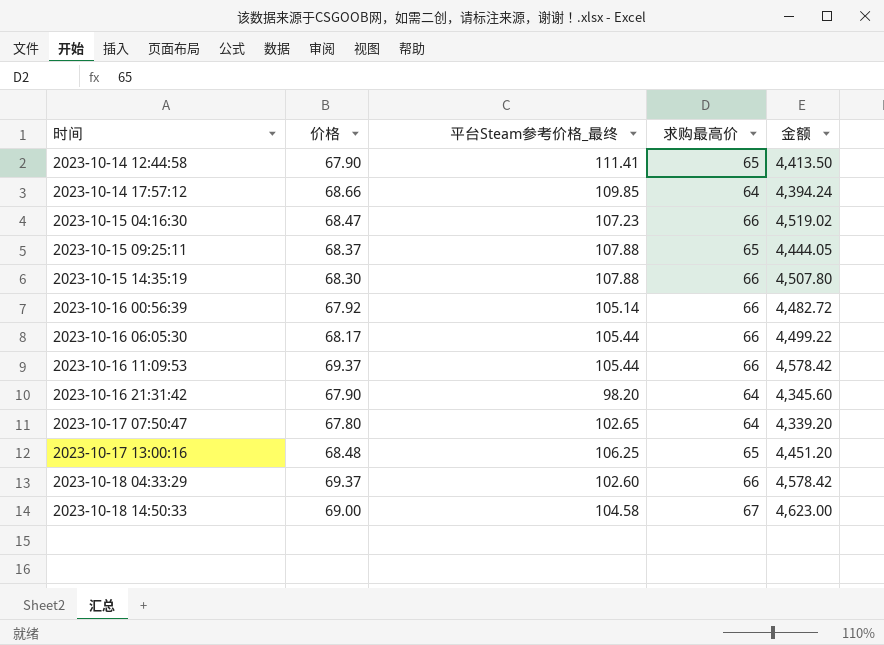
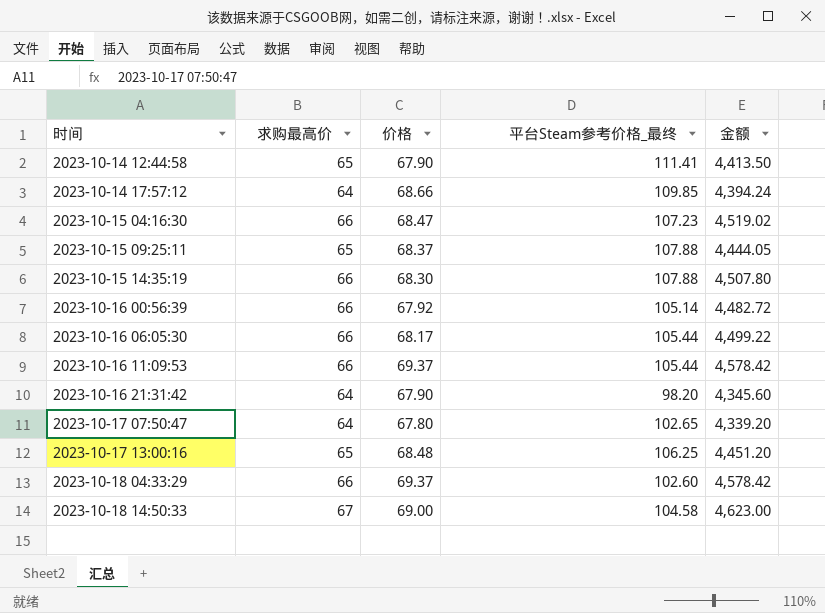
column 求购最高价 | position: 4 -> 2

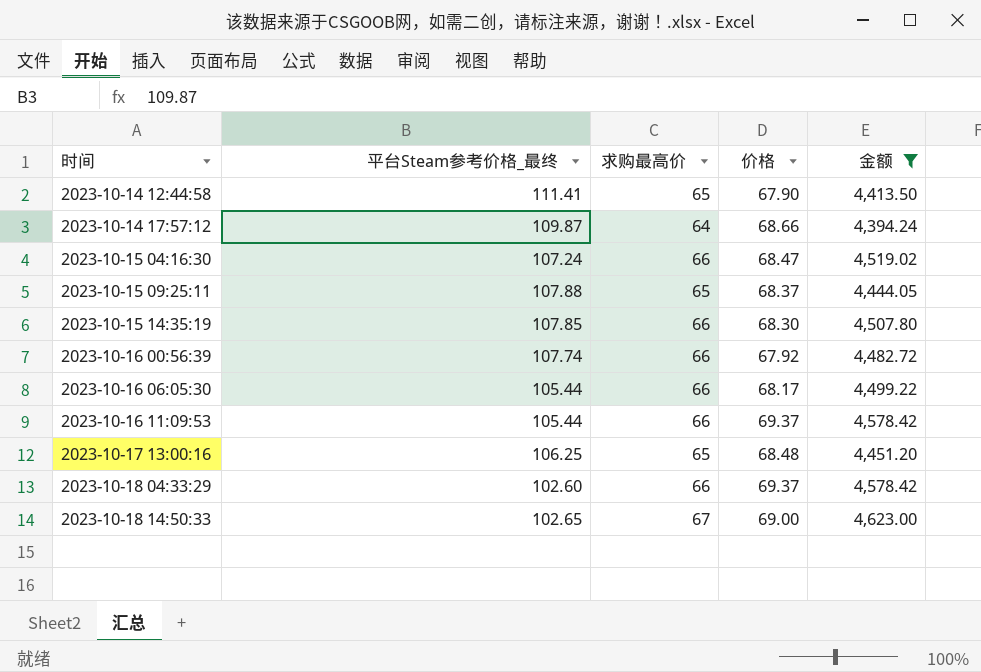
filter: none -> 金额 >= 4,394.24
column 平台Steam参考价格_最终 | position: 4 -> 2
2023-10-14 17:57:12 | 平台Steam参考价格_最终: 109.85 -> 109.87
2023-10-15 04:16:30 | 平台Steam参考价格_最终: 107.23 -> 107.24
2023-10-15 14:35:19 | 平台Steam参考价格_最终: 107.88 -> 107.85
2023-10-16 00:56:39 | 平台Steam参考价格_最终: 105.14 -> 107.74
2023-10-18 14:50:33 | 平台Steam参考价格_最终: 104.58 -> 102.65

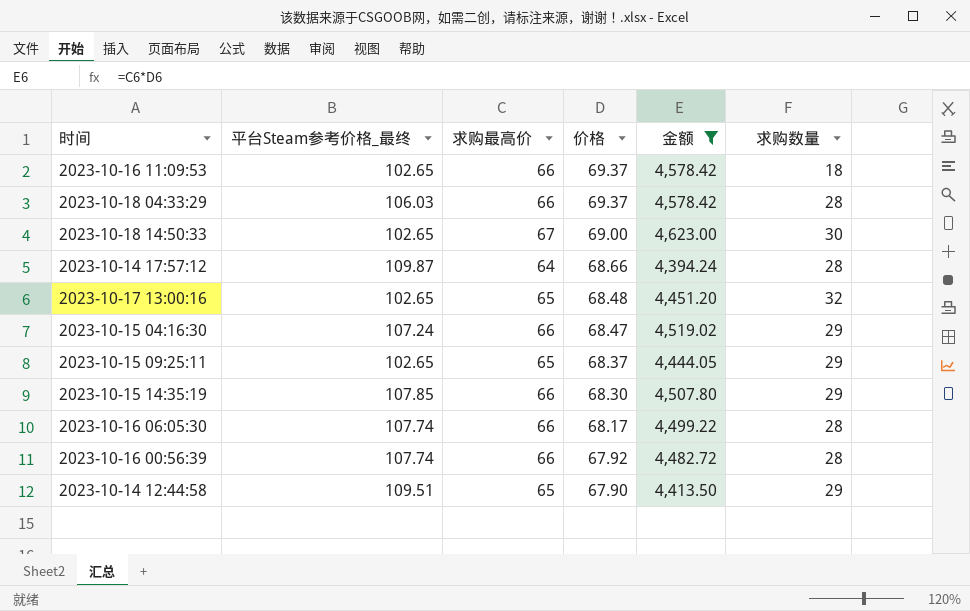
row order: 时间 ascending -> 价格 descending
column 求购数量 | position: none -> 6
2023-10-16 11:09:53 | 平台Steam参考价格_最终: 105.44 -> 102.65
2023-10-18 04:33:29 | 平台Steam参考价格_最终: 102.60 -> 106.03
2023-10-17 13:00:16 | 平台Steam参考价格_最终: 106.25 -> 102.65
2023-10-15 09:25:11 | 平台Steam参考价格_最终: 107.88 -> 102.65
2023-10-16 06:05:30 | 平台Steam参考价格_最终: 105.44 -> 107.74
2023-10-14 12:44:58 | 平台Steam参考价格_最终: 111.41 -> 109.51

